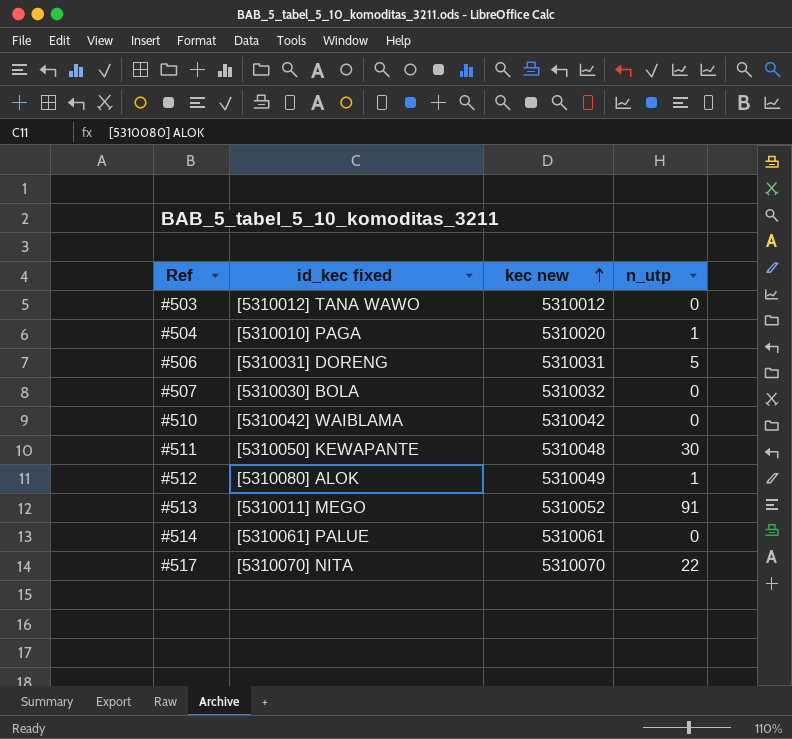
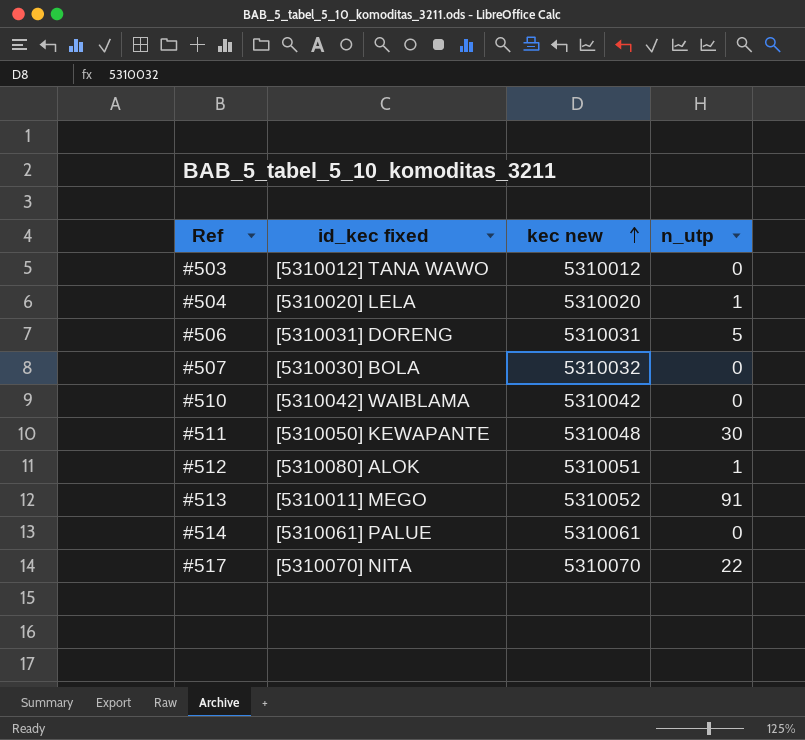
#504 | id_kec fixed: [5310010] PAGA -> [5310020] LELA
#512 | kec new: 5310049 -> 5310051

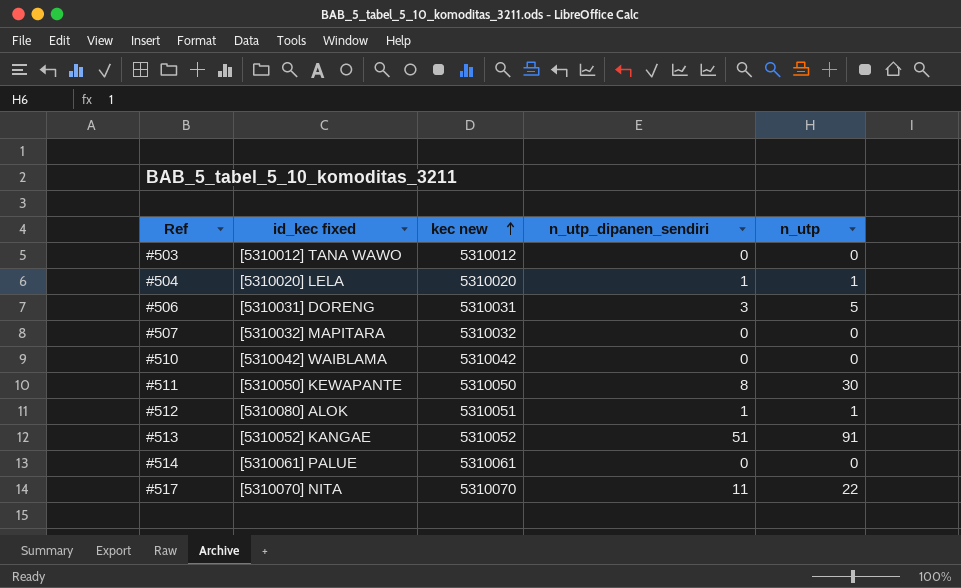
column n_utp_dipanen_sendiri | position: none -> 4
#507 | id_kec fixed: [5310030] BOLA -> [5310032] MAPITARA
#511 | kec new: 5310048 -> 5310050
#513 | id_kec fixed: [5310011] MEGO -> [5310052] KANGAE

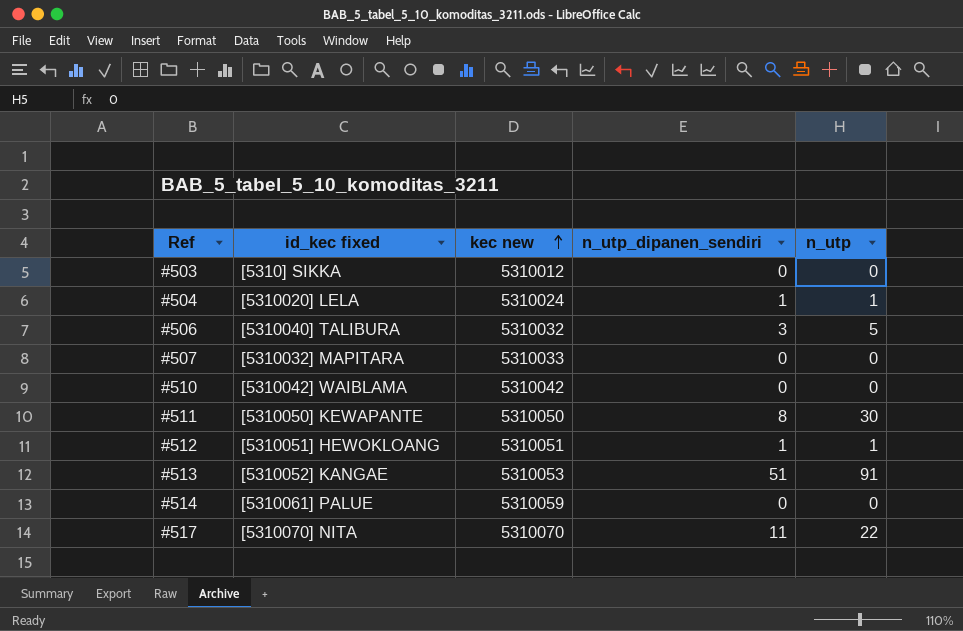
#503 | id_kec fixed: [5310012] TANA WAWO -> [5310] SIKKA
#504 | kec new: 5310020 -> 5310024
#506 | id_kec fixed: [5310031] DORENG -> [5310040] TALIBURA
#506 | kec new: 5310031 -> 5310032
#507 | kec new: 5310032 -> 5310033
#512 | id_kec fixed: [5310080] ALOK -> [5310051] HEWOKLOANG
#513 | kec new: 5310052 -> 5310053
#514 | kec new: 5310061 -> 5310059

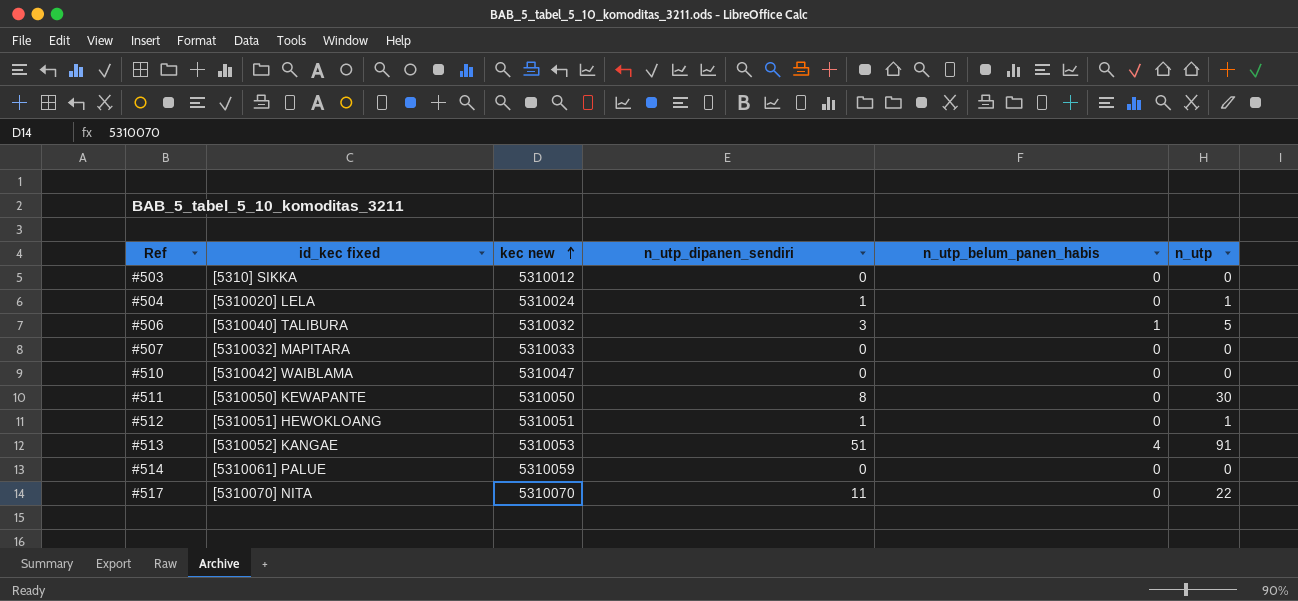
column n_utp_belum_panen_habis | position: none -> 5
#510 | kec new: 5310042 -> 5310047

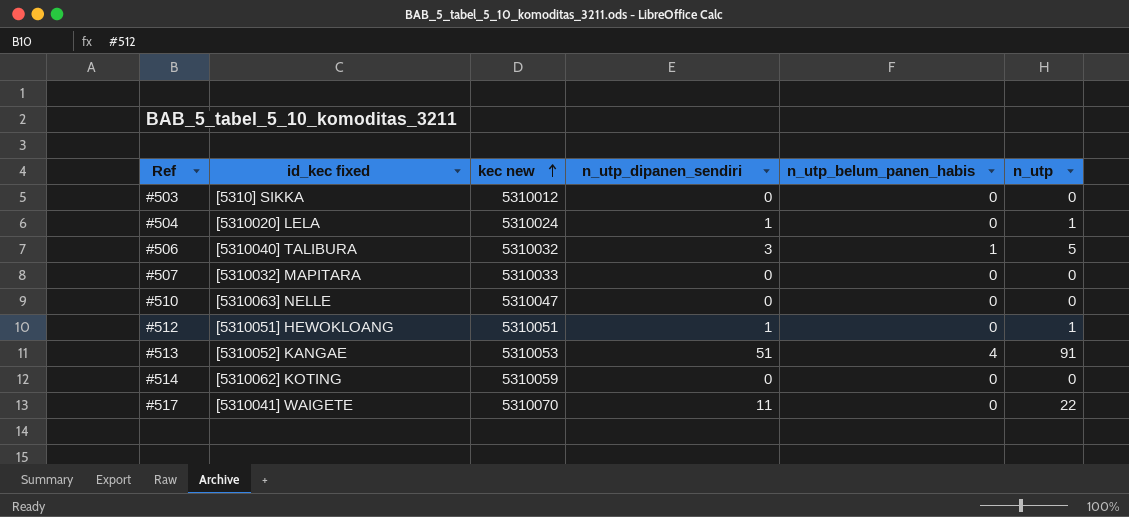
row #511: [5310050] KEWAPANTE | 5310050 | 8 | 0 | 30 -> none
#510 | id_kec fixed: [5310042] WAIBLAMA -> [5310063] NELLE
#514 | id_kec fixed: [5310061] PALUE -> [5310062] KOTING
#517 | id_kec fixed: [5310070] NITA -> [5310041] WAIGETE

